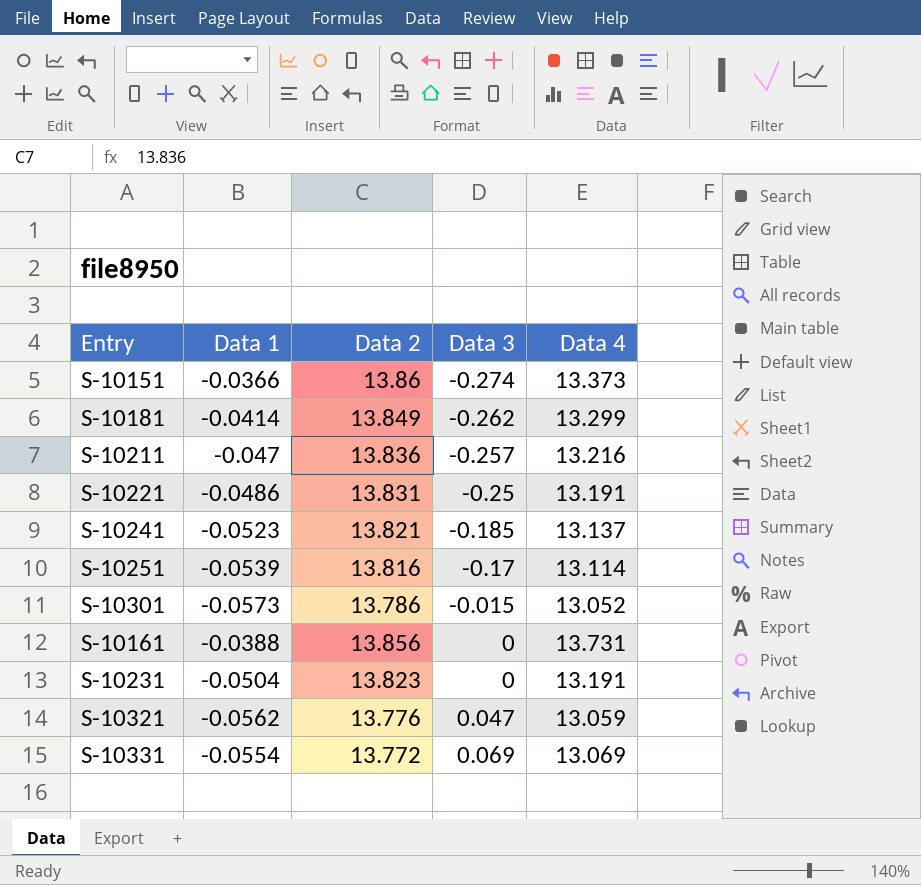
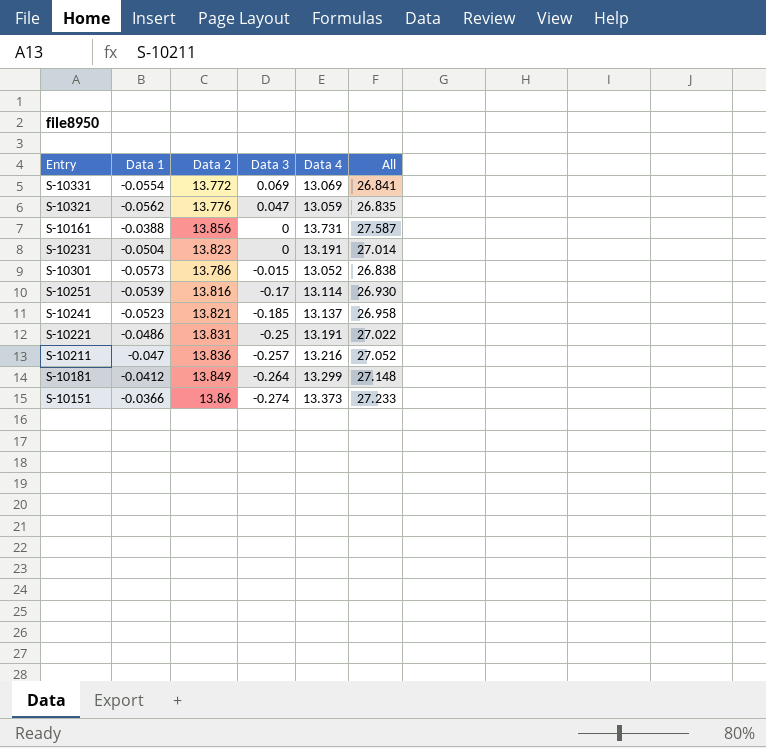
row order: Data 3 ascending -> Data 3 descending
column All | formula: none -> [Data 2] + [Data 4]
S-10181 | Data 1: -0.0414 -> -0.0412
S-10181 | Data 3: -0.262 -> -0.264

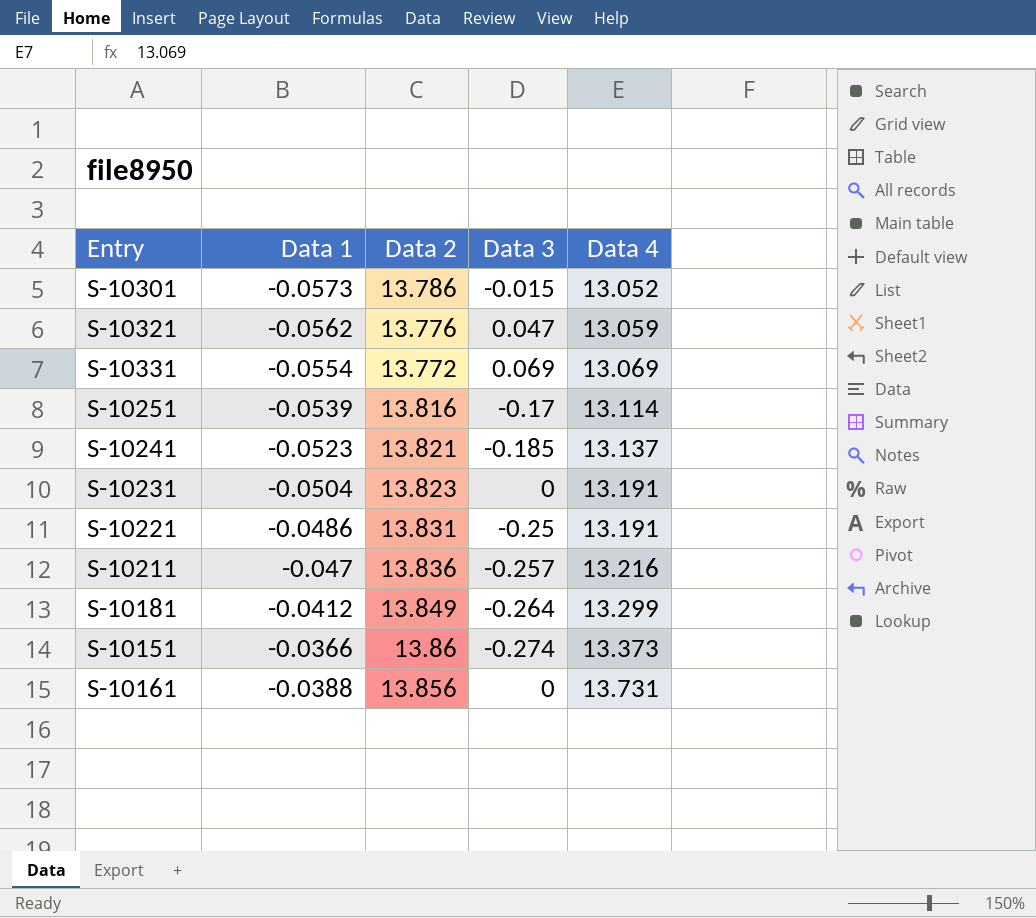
row order: Data 3 descending -> Data 4 ascending
column All | formula: [Data 2] + [Data 4] -> none

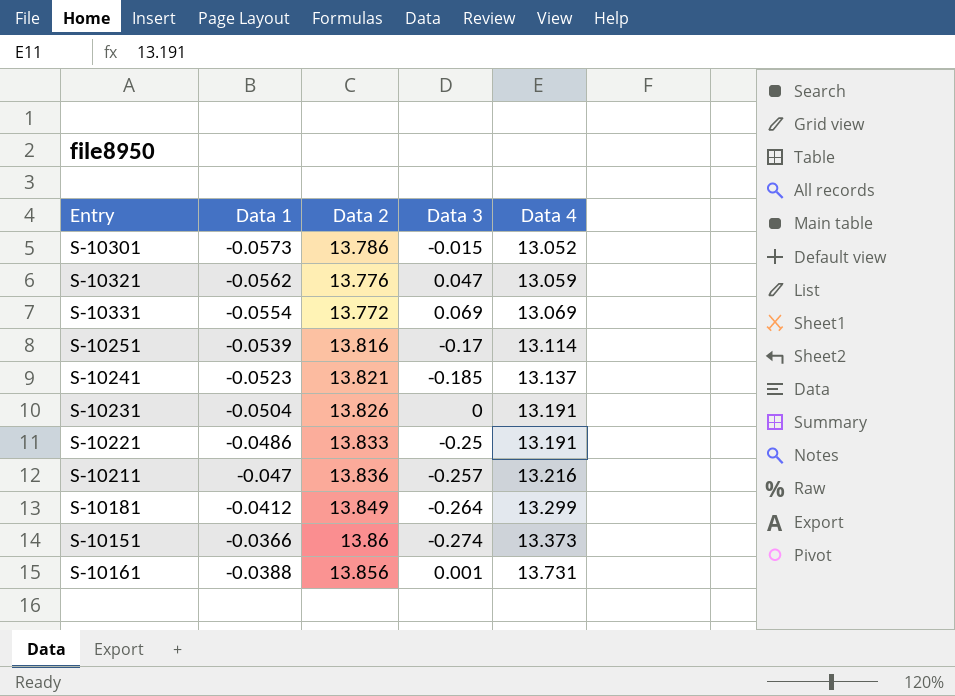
S-10231 | Data 2: 13.823 -> 13.826
S-10221 | Data 2: 13.831 -> 13.833
S-10161 | Data 3: 0 -> 0.001

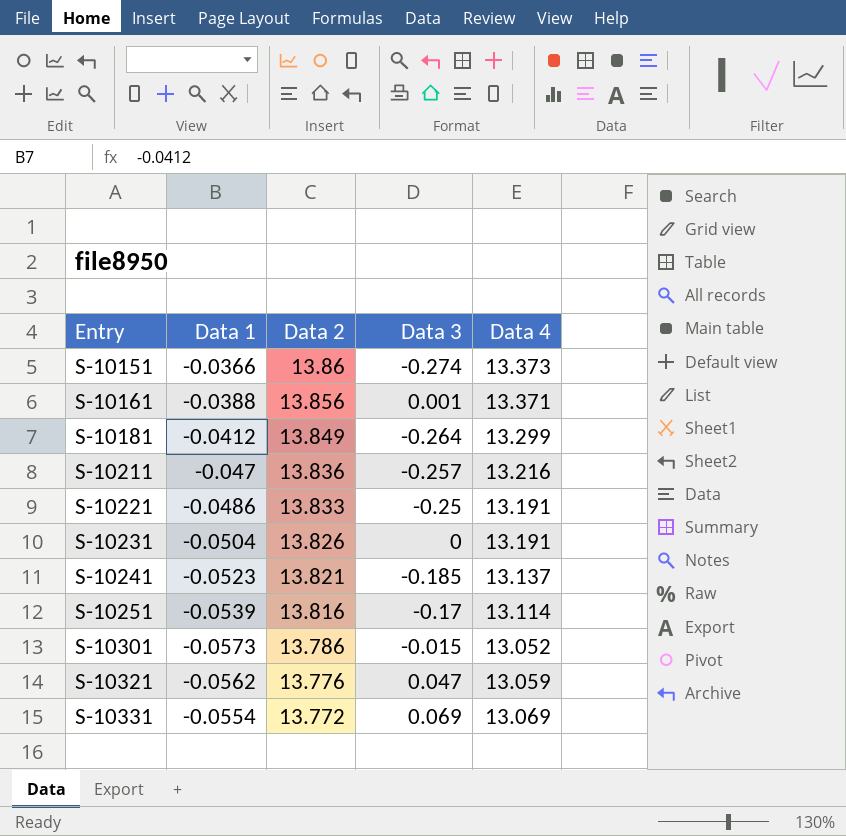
row order: Data 4 ascending -> Entry ascending
S-10161 | Data 4: 13.731 -> 13.371

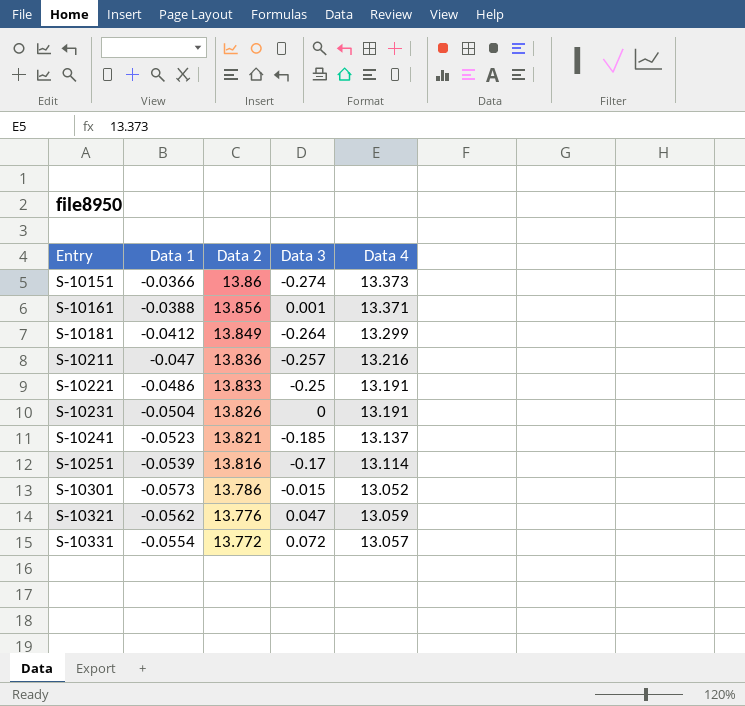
S-10331 | Data 3: 0.069 -> 0.072
S-10331 | Data 4: 13.069 -> 13.057

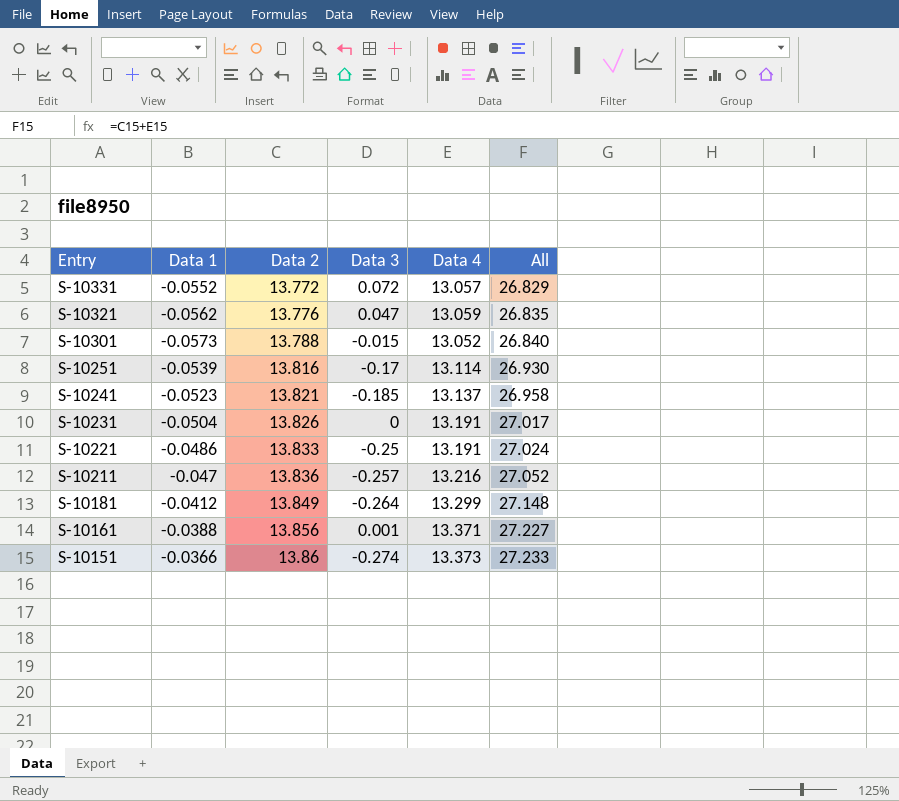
row order: Entry ascending -> Entry descending
column All | formula: none -> [Data 2] + [Data 4]
S-10331 | Data 1: -0.0554 -> -0.0552
S-10301 | Data 2: 13.786 -> 13.788

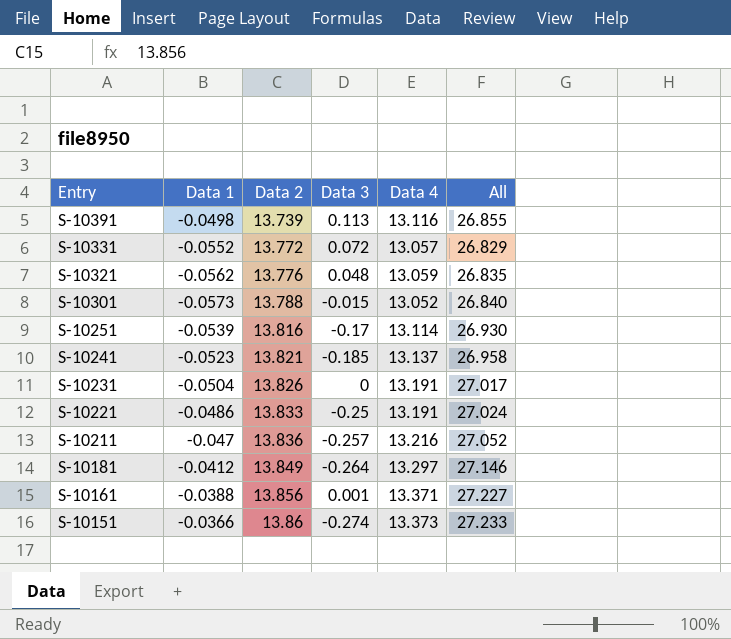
row S-10391: none -> -0.0498 | 13.739 | 0.113 | 13.116 | 26.855
S-10321 | Data 3: 0.047 -> 0.048
S-10181 | Data 4: 13.299 -> 13.297
S-10181 | All: 27.148 -> 27.146

